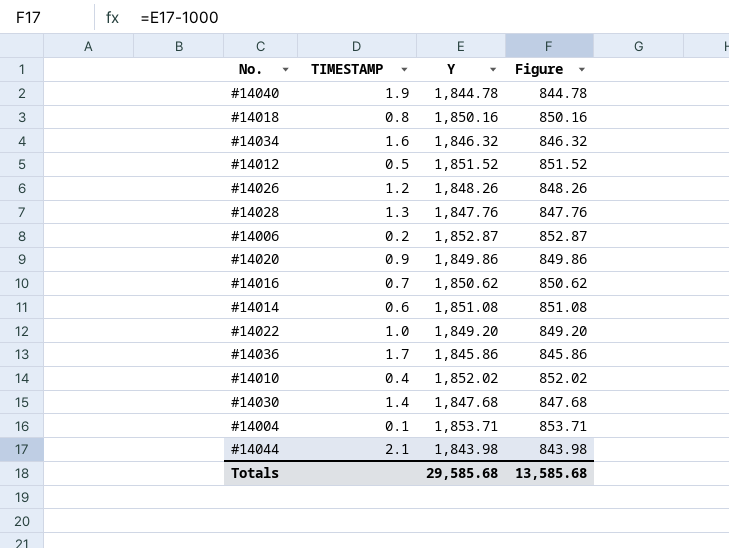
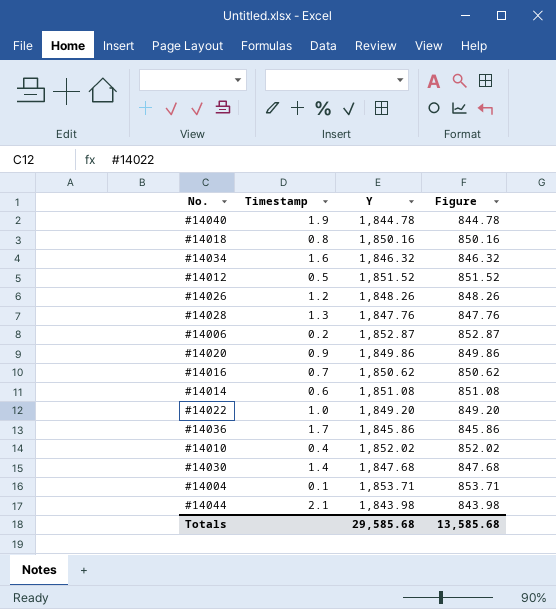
column name: TIMESTAMP -> Timestamp

